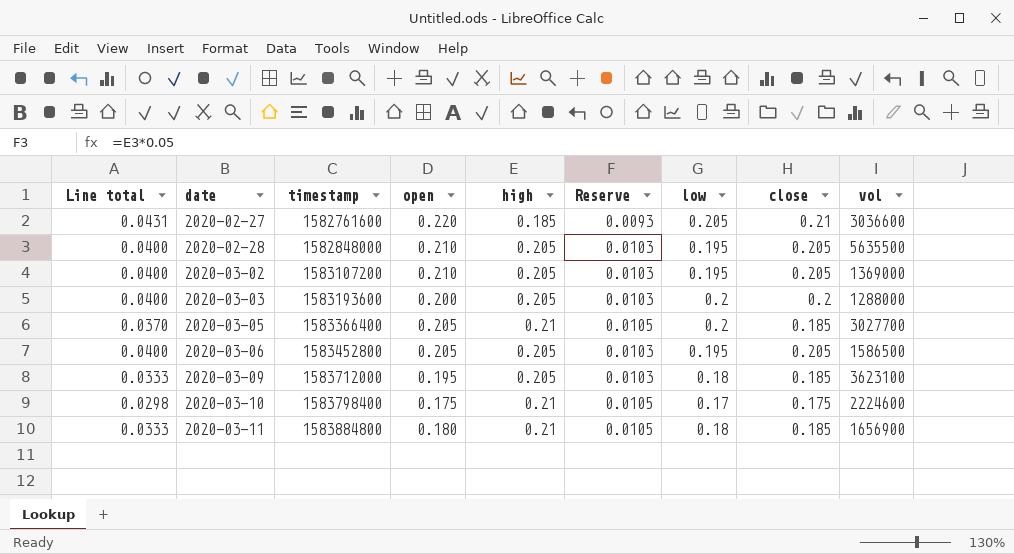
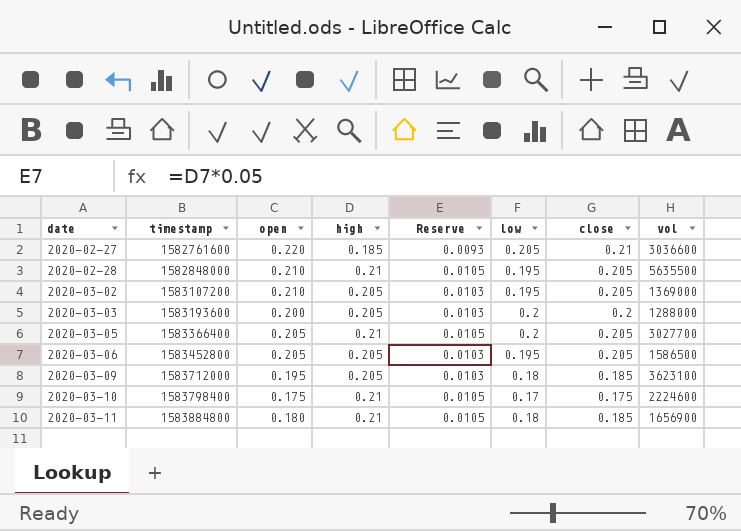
column Line total | formula: [low] * [close] -> none
2020-02-28 | high: 0.205 -> 0.21
2020-02-28 | Reserve: 0.0103 -> 0.0105
2020-03-05 | close: 0.185 -> 0.205

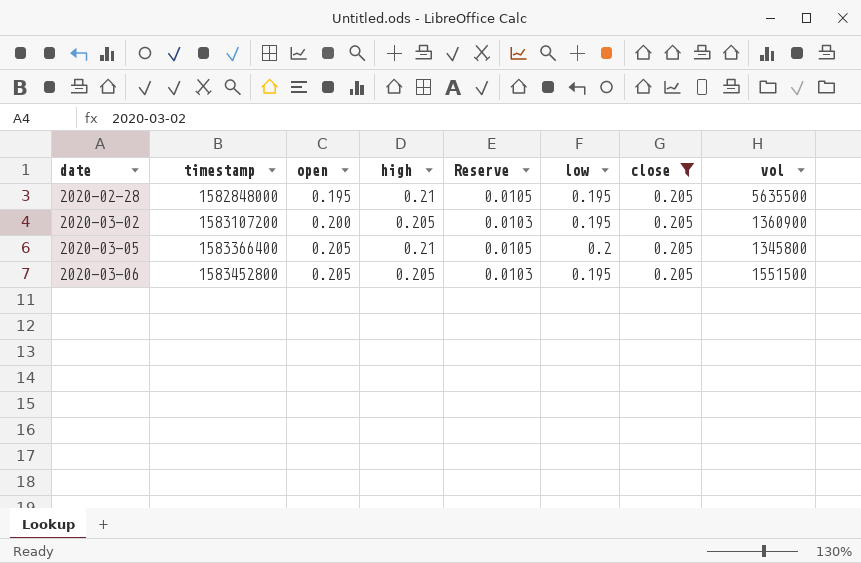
filter: none -> close = 0.205
2020-02-28 | open: 0.210 -> 0.195
2020-03-02 | open: 0.210 -> 0.200
2020-03-02 | vol: 1369000 -> 1360900
2020-03-05 | vol: 3027700 -> 1345800
2020-03-06 | vol: 1586500 -> 1551500

